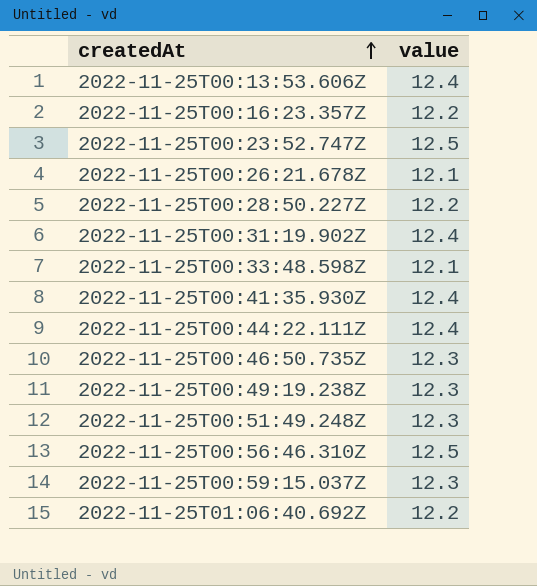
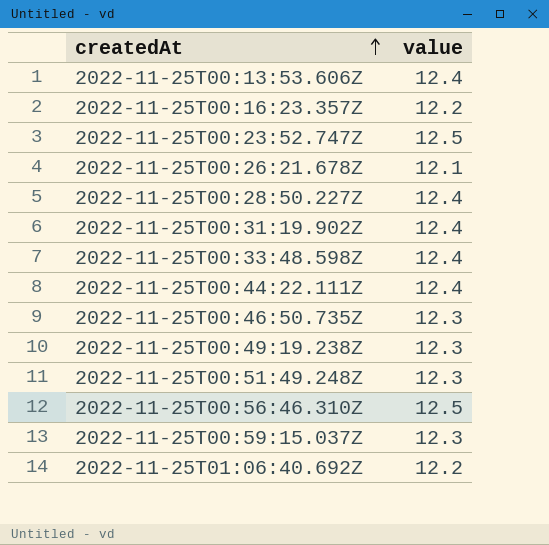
row 2022-11-25T00:41:35.930Z: 12.4 -> none
2022-11-25T00:28:50.227Z | value: 12.2 -> 12.4
2022-11-25T00:33:48.598Z | value: 12.1 -> 12.4

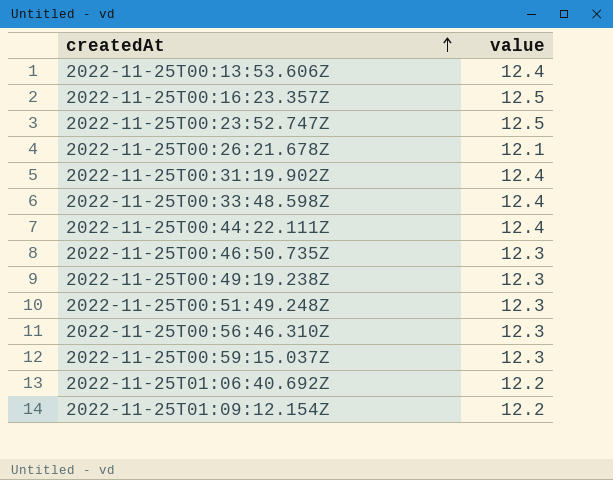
row 2022-11-25T00:28:50.227Z: 12.4 -> none
2022-11-25T00:16:23.357Z | value: 12.2 -> 12.5
2022-11-25T00:56:46.310Z | value: 12.5 -> 12.3
row 2022-11-25T01:09:12.154Z: none -> 12.2

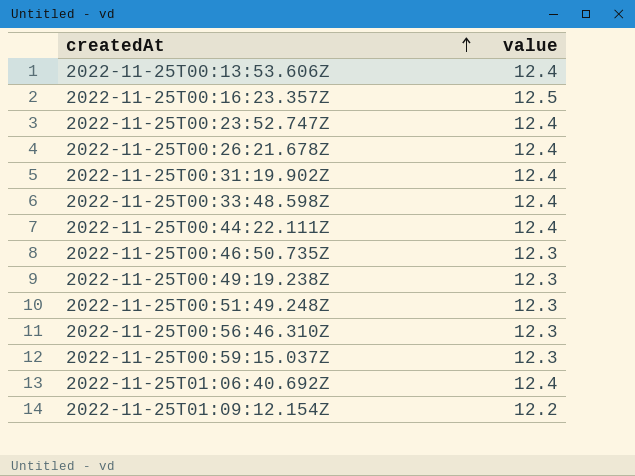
2022-11-25T00:23:52.747Z | value: 12.5 -> 12.4
2022-11-25T00:26:21.678Z | value: 12.1 -> 12.4
2022-11-25T01:06:40.692Z | value: 12.2 -> 12.4

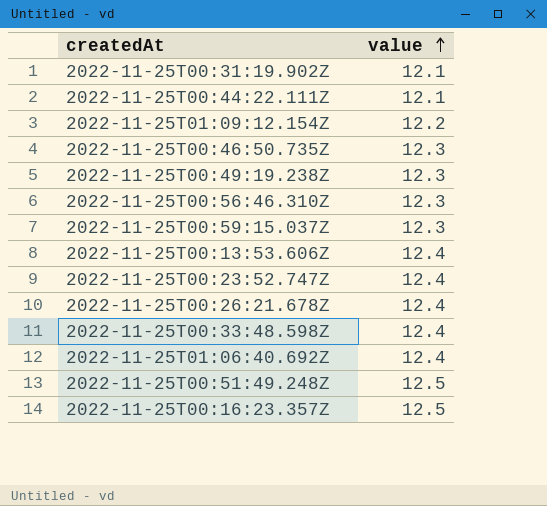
row order: createdAt ascending -> value ascending
2022-11-25T00:31:19.902Z | value: 12.4 -> 12.1
2022-11-25T00:44:22.111Z | value: 12.4 -> 12.1
2022-11-25T00:51:49.248Z | value: 12.3 -> 12.5

